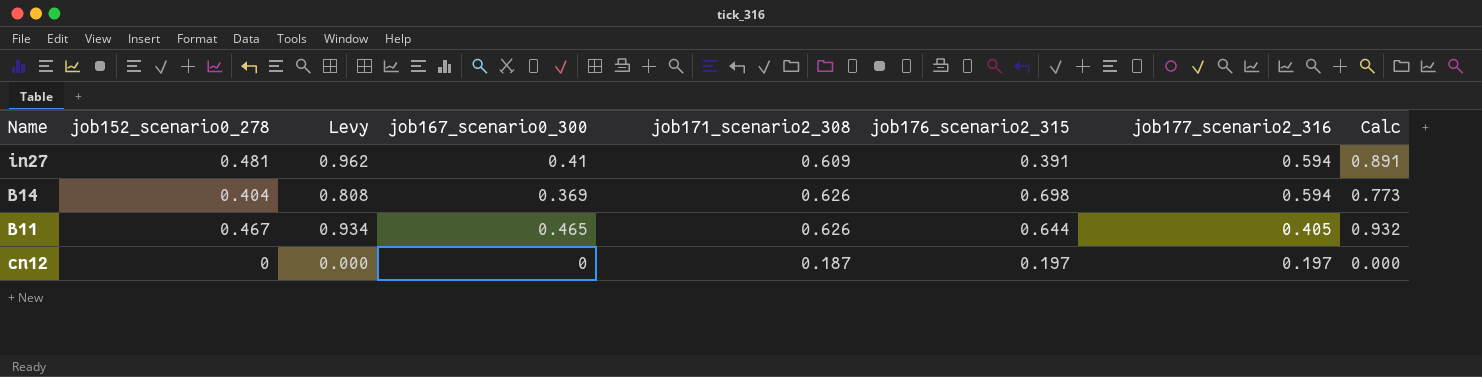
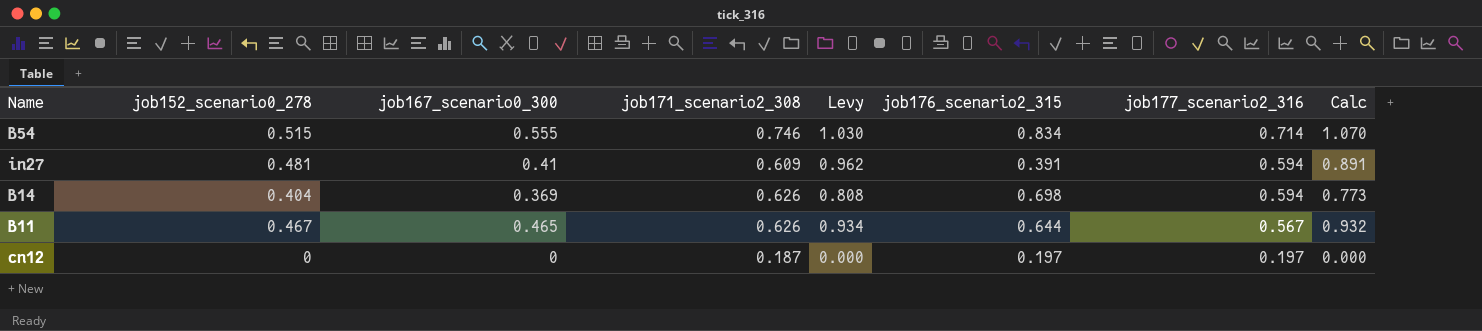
column Levy | position: 3 -> 5
row B54: none -> 0.515 | 0.555 | 0.746 | 1.030 | 0.834 | 0.714 | 1.070
B11 | job177_scenario2_316: 0.405 -> 0.567

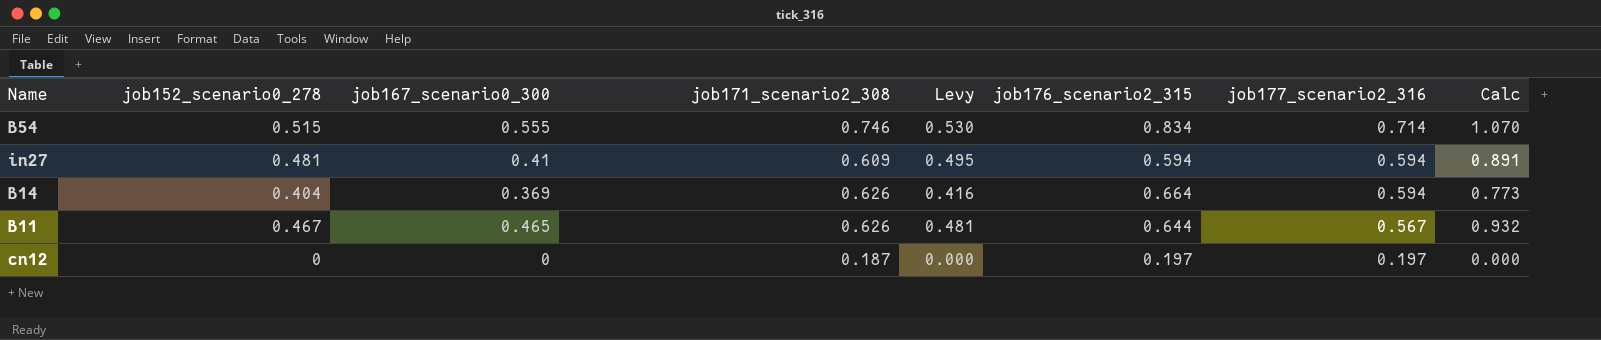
column Levy | formula: [job152_scenario0_278] * 2 -> [job152_scenario0_278] * 1.03
in27 | job176_scenario2_315: 0.391 -> 0.594
B14 | job176_scenario2_315: 0.698 -> 0.664

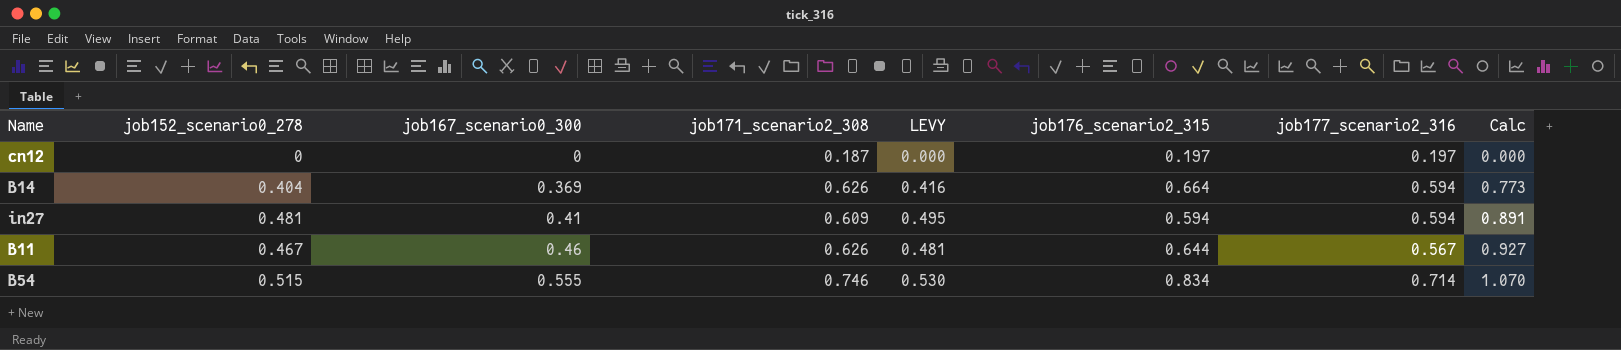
row order: job177_scenario2_316 descending -> job167_scenario0_300 ascending
column name: Levy -> LEVY
B11 | job167_scenario0_300: 0.465 -> 0.46
B11 | Calc: 0.932 -> 0.927

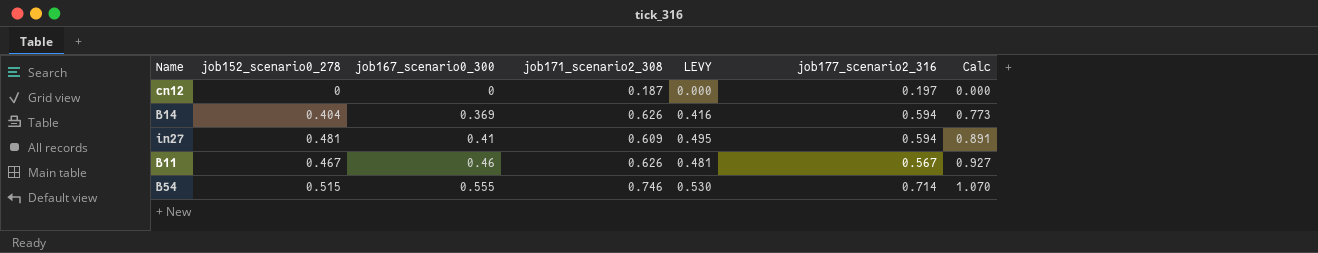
column job176_scenario2_315 | position: 6 -> none

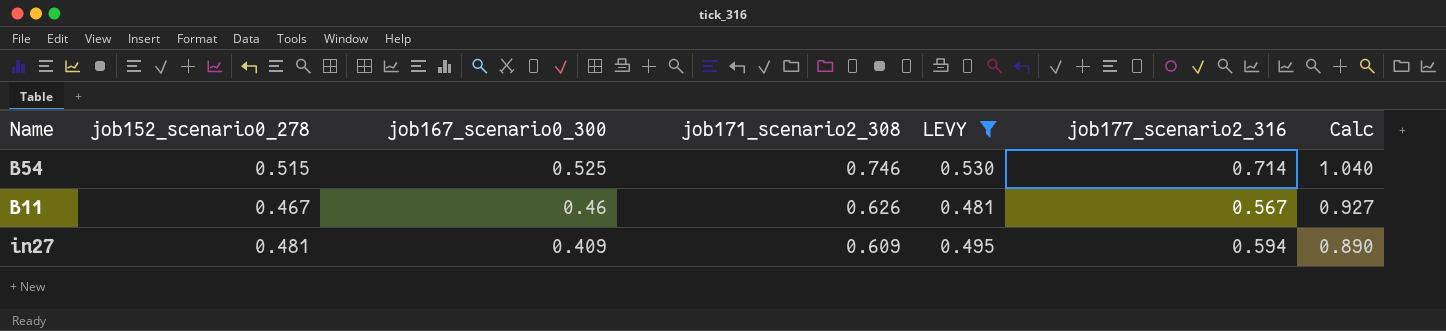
filter: none -> LEVY >= 0.481
row order: job167_scenario0_300 ascending -> job167_scenario0_300 descending
B54 | job167_scenario0_300: 0.555 -> 0.525
B54 | Calc: 1.070 -> 1.040
in27 | job167_scenario0_300: 0.41 -> 0.409
in27 | Calc: 0.891 -> 0.890

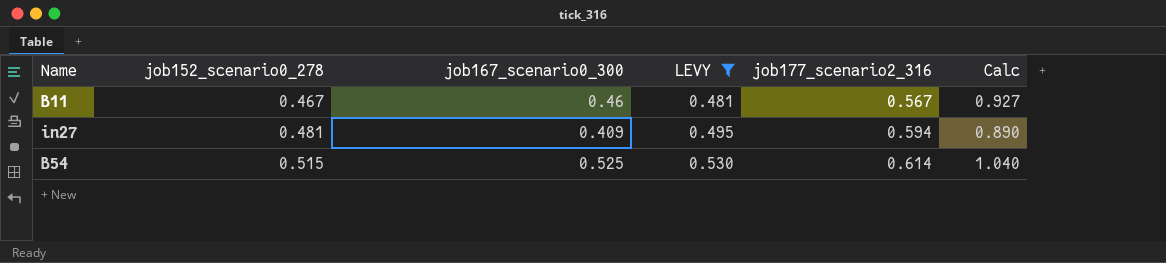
row order: job167_scenario0_300 descending -> job152_scenario0_278 ascending
column job171_scenario2_308 | position: 4 -> none
B54 | job177_scenario2_316: 0.714 -> 0.614

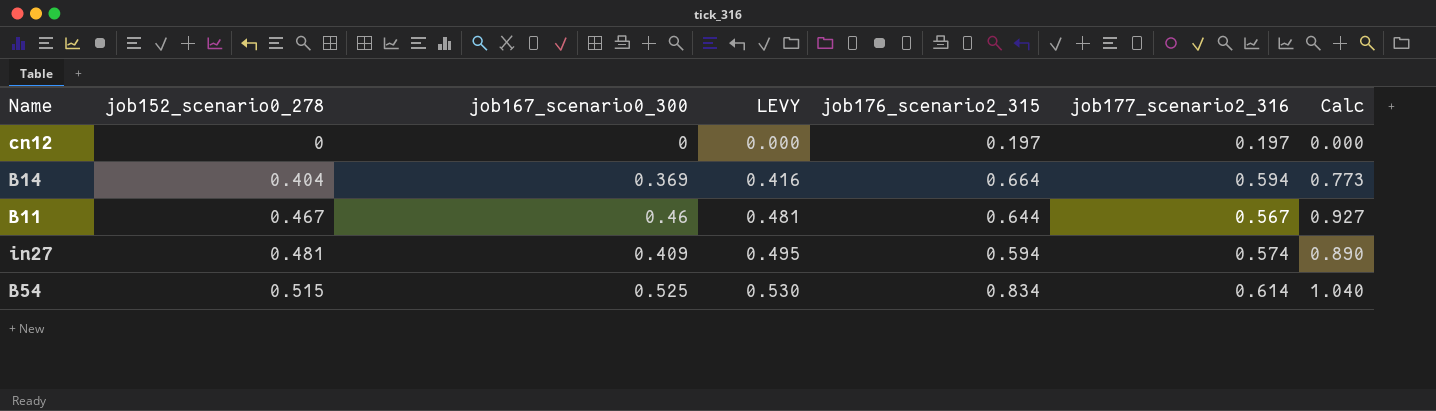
filter: LEVY >= 0.481 -> none
column job176_scenario2_315 | position: none -> 5
in27 | job177_scenario2_316: 0.594 -> 0.574

